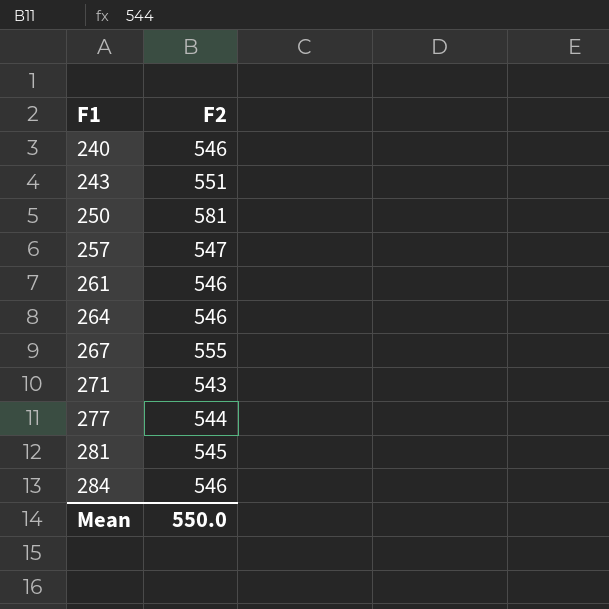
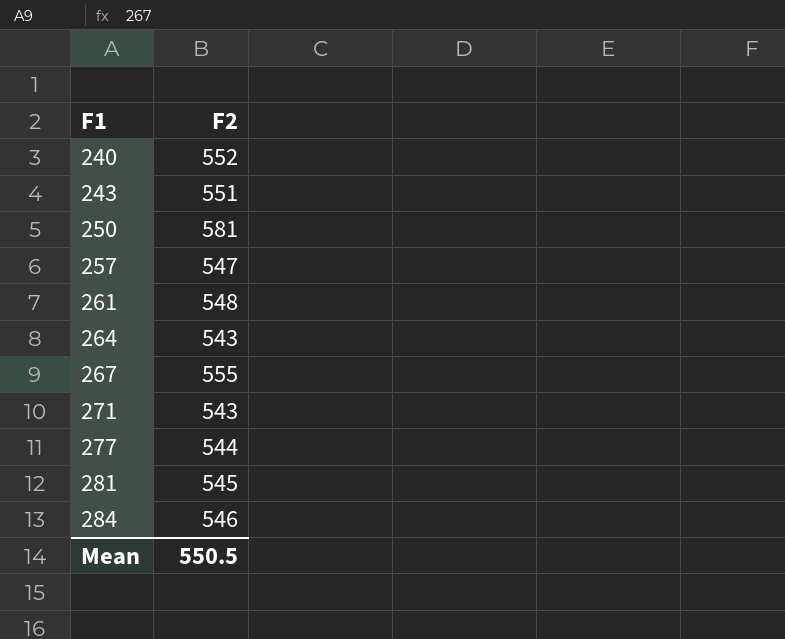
240 | F2: 546 -> 552
261 | F2: 546 -> 548
264 | F2: 546 -> 543
Mean | F2: 550.0 -> 550.5

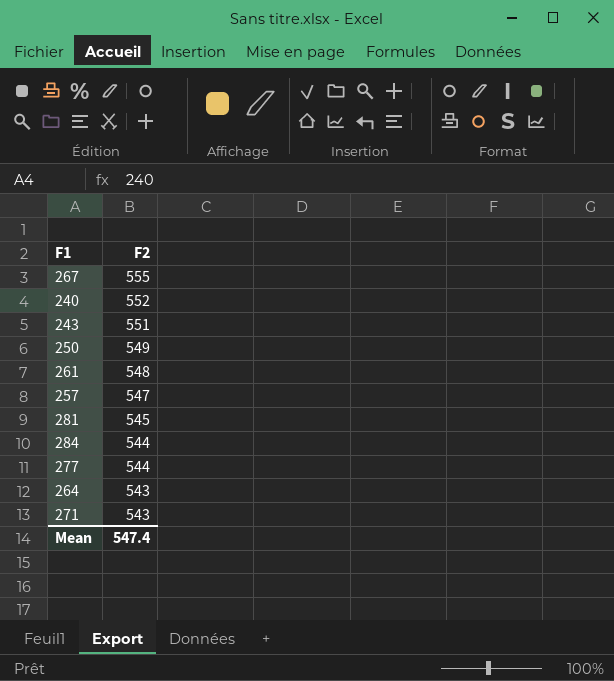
row order: F1 ascending -> F2 descending
250 | F2: 581 -> 549
284 | F2: 546 -> 544
Mean | F2: 550.5 -> 547.4

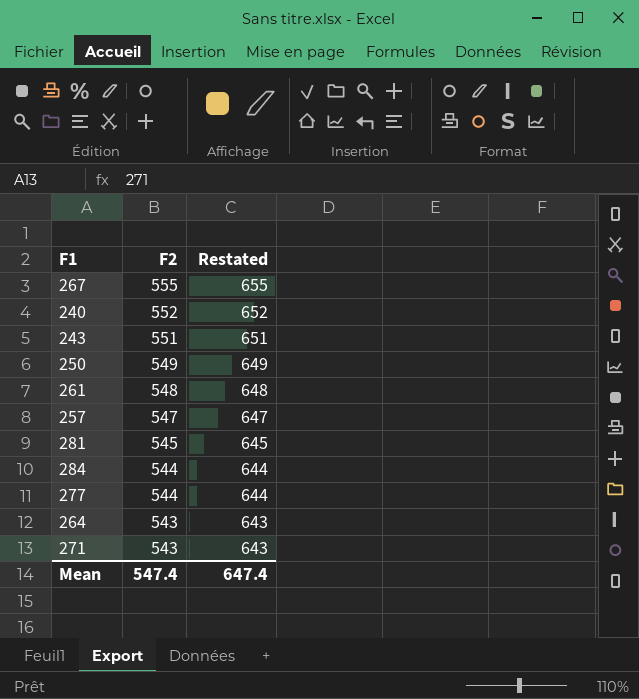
column Restated | formula: none -> [F2] + 100

